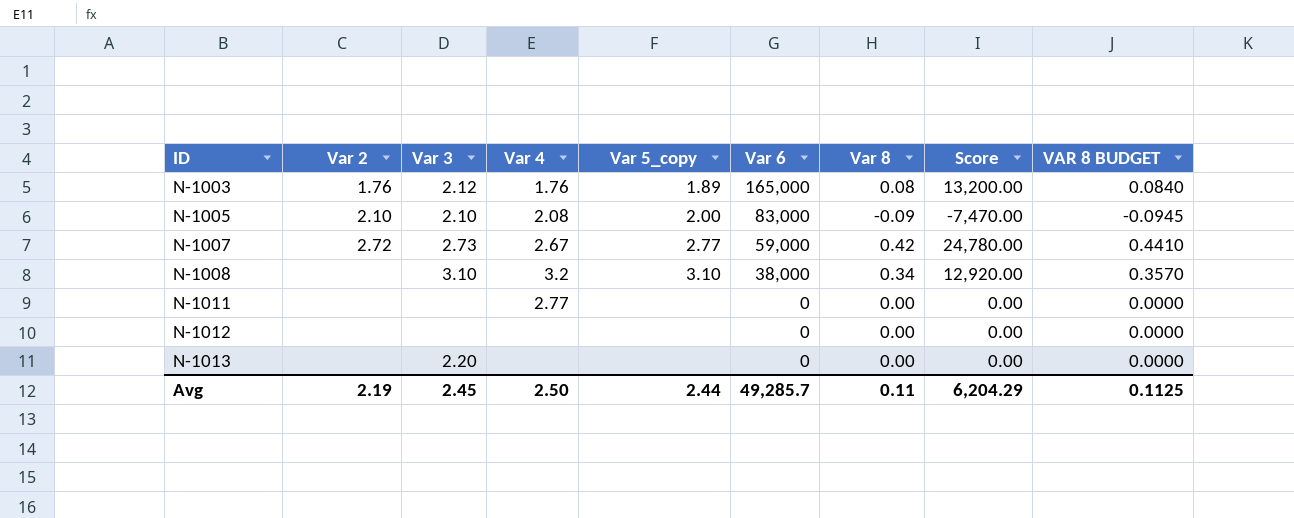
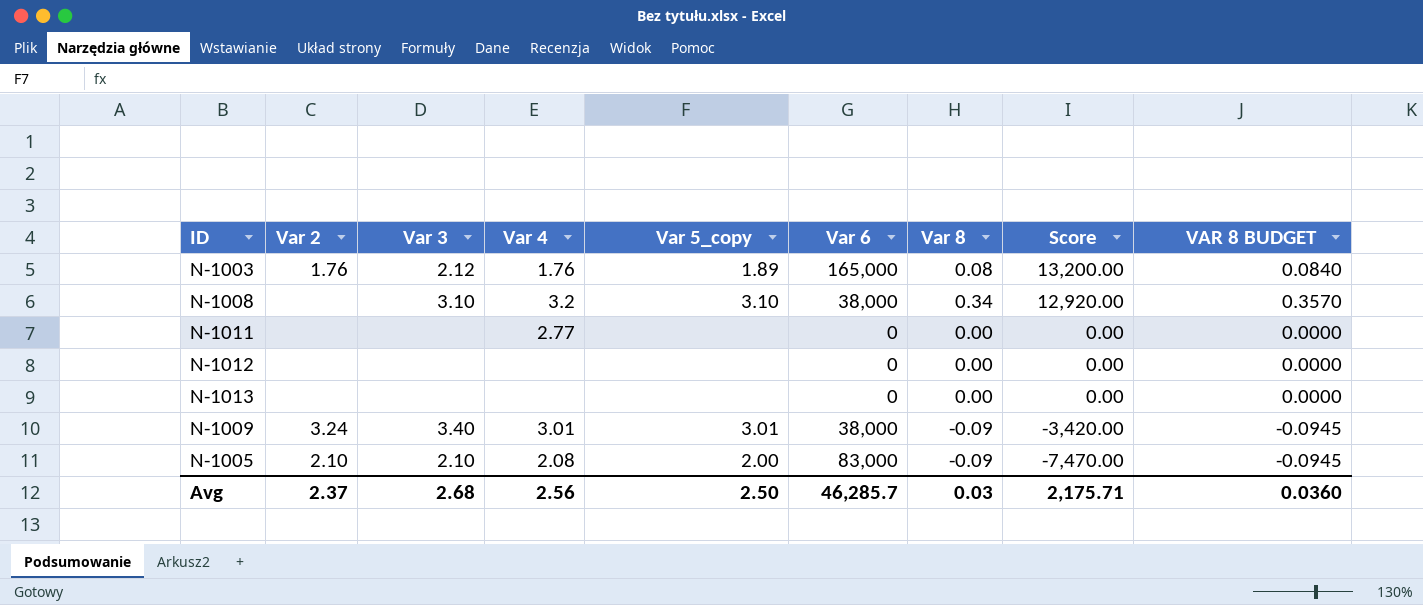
row order: ID ascending -> Score descending
row N-1007: 2.72 | 2.73 | 2.67 | 2.77 | 59,000 | 0.42 | 24,780.00 | 0.4410 -> none
N-1013 | Var 3: 2.20 -> none
row N-1009: none -> 3.24 | 3.40 | 3.01 | 3.01 | 38,000 | -0.09 | -3,420.00 | -0.0945
Avg | Var 2: 2.19 -> 2.37
Avg | Var 3: 2.45 -> 2.68
Avg | Var 4: 2.50 -> 2.56
Avg | Var 5_copy: 2.44 -> 2.50
Avg | Var 6: 49,285.7 -> 46,285.7
Avg | Var 8: 0.11 -> 0.03
Avg | Score: 6,204.29 -> 2,175.71
Avg | VAR 8 BUDGET: 0.1125 -> 0.0360

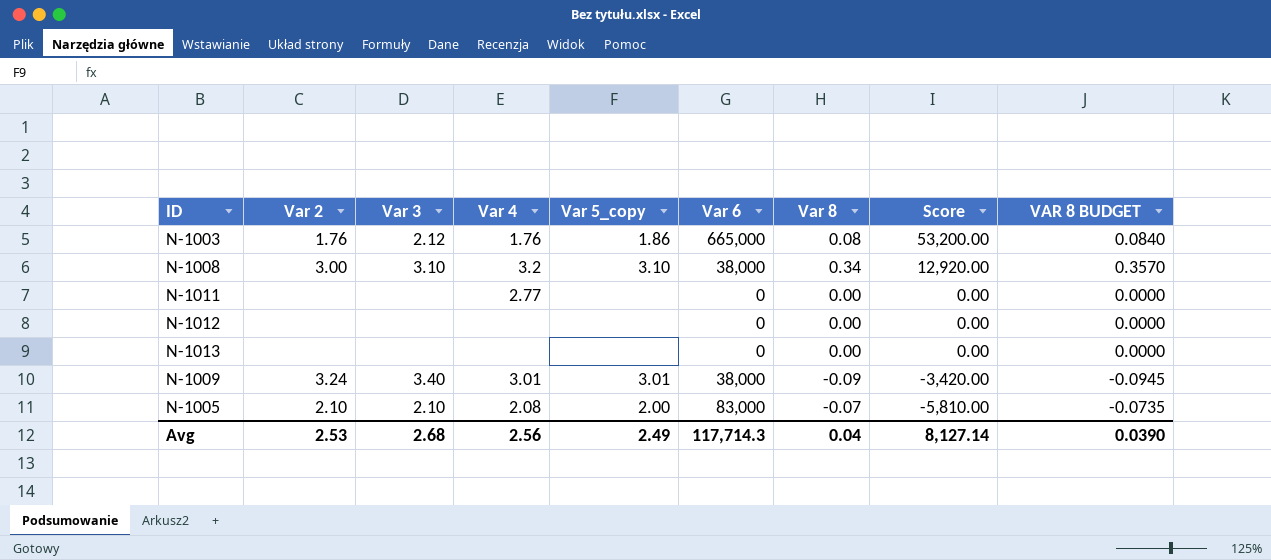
N-1003 | Var 5_copy: 1.89 -> 1.86
N-1003 | Var 6: 165,000 -> 665,000
N-1003 | Score: 13,200.00 -> 53,200.00
N-1008 | Var 2: none -> 3.00
N-1005 | Var 8: -0.09 -> -0.07
N-1005 | Score: -7,470.00 -> -5,810.00
N-1005 | VAR 8 BUDGET: -0.0945 -> -0.0735
Avg | Var 2: 2.37 -> 2.53
Avg | Var 5_copy: 2.50 -> 2.49
Avg | Var 6: 46,285.7 -> 117,714.3
Avg | Var 8: 0.03 -> 0.04
Avg | Score: 2,175.71 -> 8,127.14
Avg | VAR 8 BUDGET: 0.0360 -> 0.0390

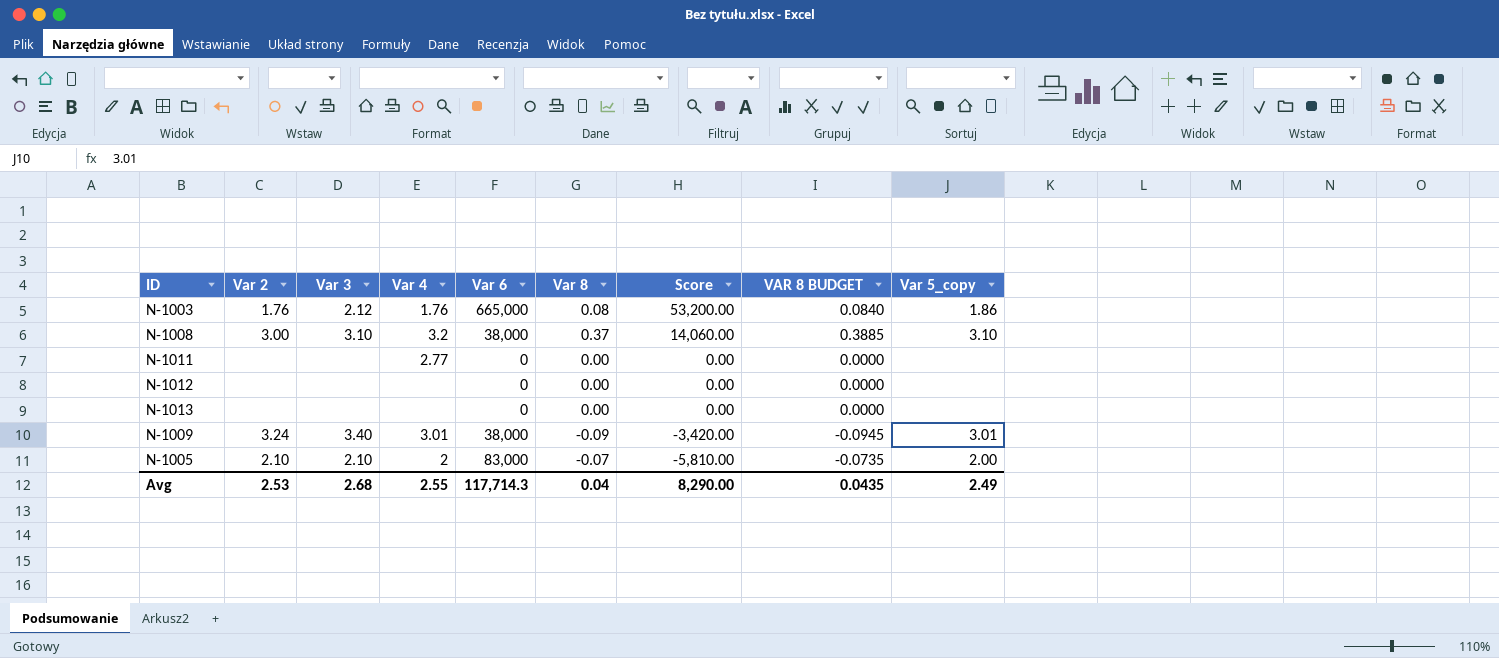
column Var 5_copy | position: 5 -> 9
N-1008 | Var 8: 0.34 -> 0.37
N-1008 | Score: 12,920.00 -> 14,060.00
N-1008 | VAR 8 BUDGET: 0.3570 -> 0.3885
N-1005 | Var 4: 2.08 -> 2
Avg | Var 4: 2.56 -> 2.55
Avg | Score: 8,127.14 -> 8,290.00
Avg | VAR 8 BUDGET: 0.0390 -> 0.0435

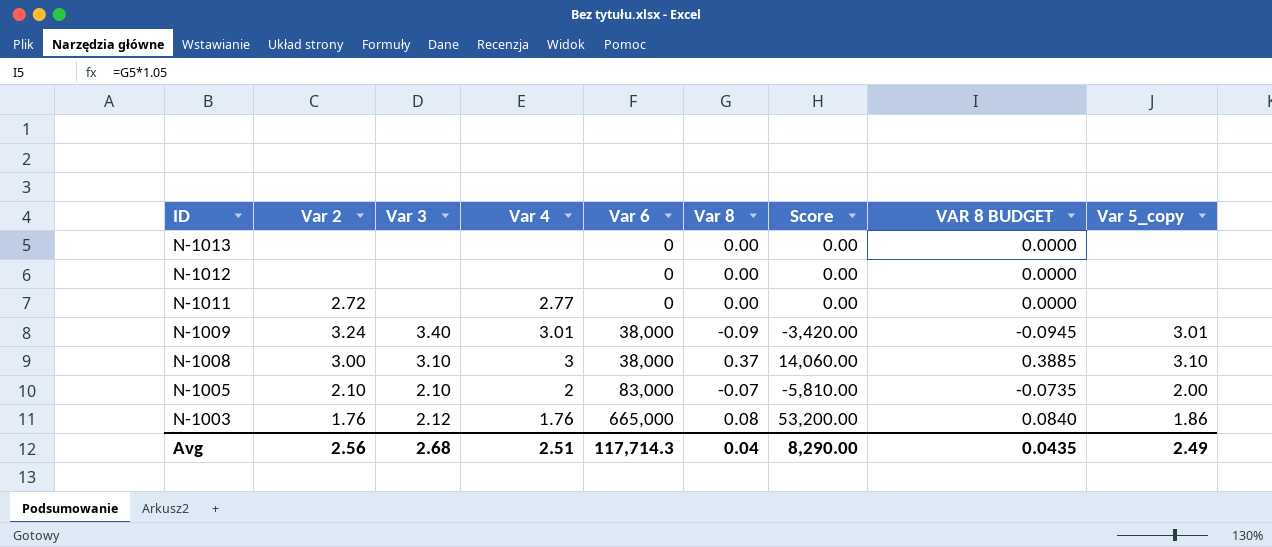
row order: Score descending -> ID descending
N-1011 | Var 2: none -> 2.72
N-1008 | Var 4: 3.2 -> 3
Avg | Var 2: 2.53 -> 2.56
Avg | Var 4: 2.55 -> 2.51

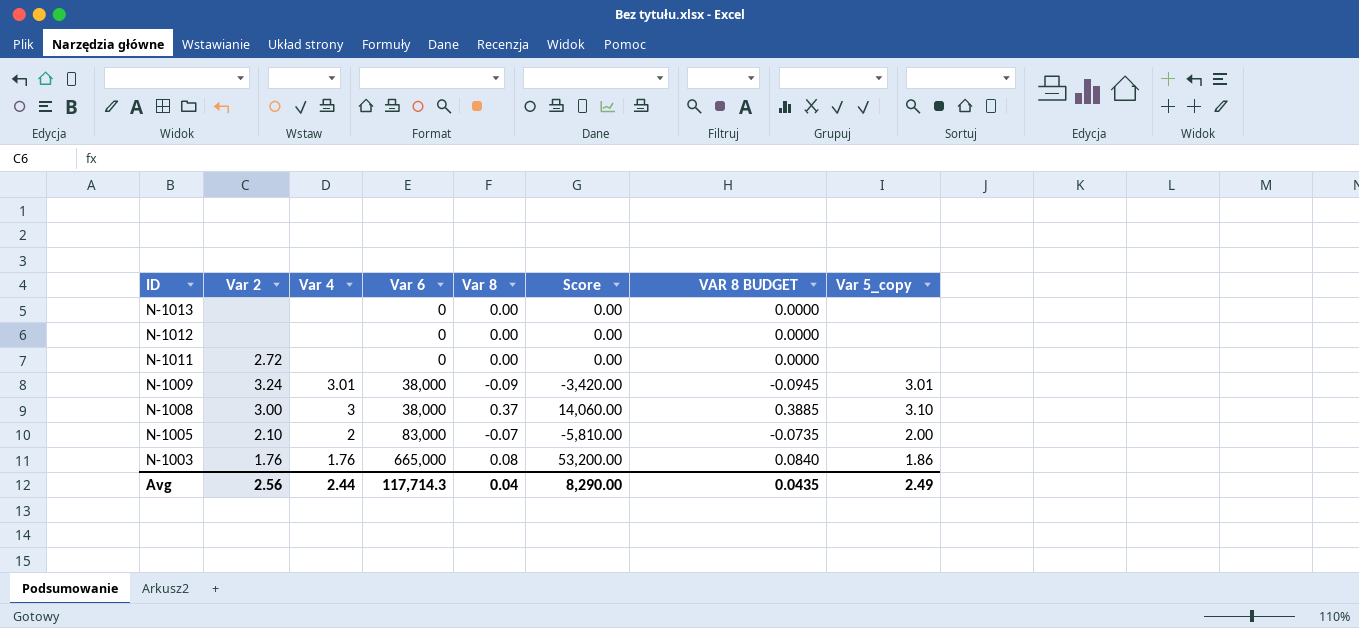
column Var 3 | position: 3 -> none
N-1011 | Var 4: 2.77 -> none
Avg | Var 4: 2.51 -> 2.44

